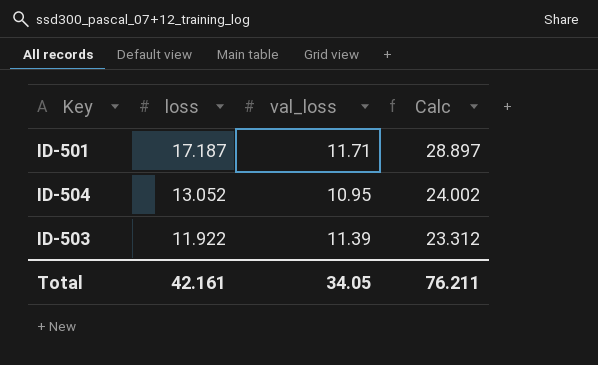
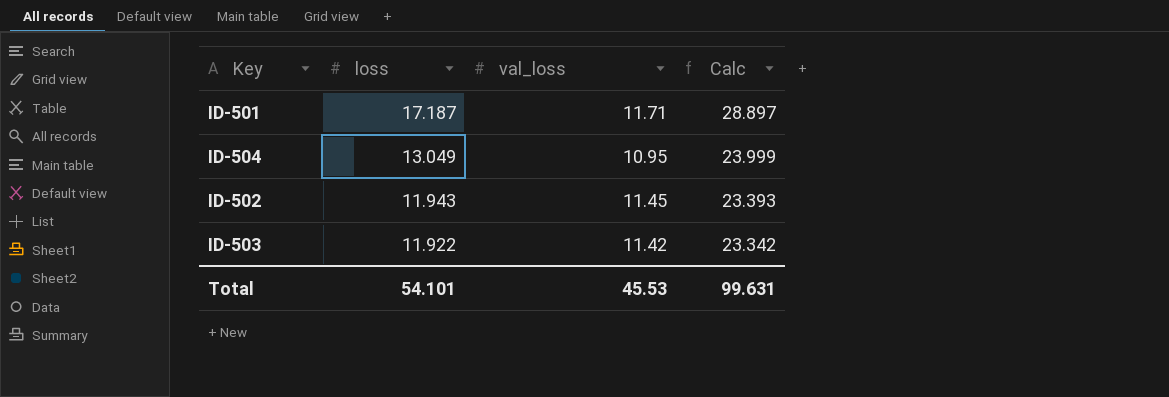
ID-504 | loss: 13.052 -> 13.049
ID-504 | Calc: 24.002 -> 23.999
row ID-502: none -> 11.943 | 11.45 | 23.393
ID-503 | val_loss: 11.39 -> 11.42
ID-503 | Calc: 23.312 -> 23.342
Total | loss: 42.161 -> 54.101
Total | val_loss: 34.05 -> 45.53
Total | Calc: 76.211 -> 99.631

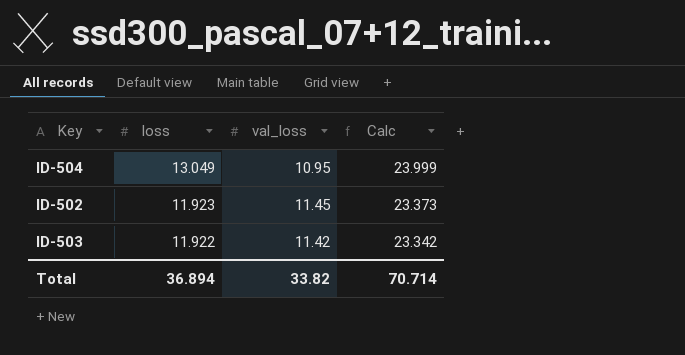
row ID-501: 17.187 | 11.71 | 28.897 -> none
ID-502 | loss: 11.943 -> 11.923
ID-502 | Calc: 23.393 -> 23.373
Total | loss: 54.101 -> 36.894
Total | val_loss: 45.53 -> 33.82
Total | Calc: 99.631 -> 70.714

